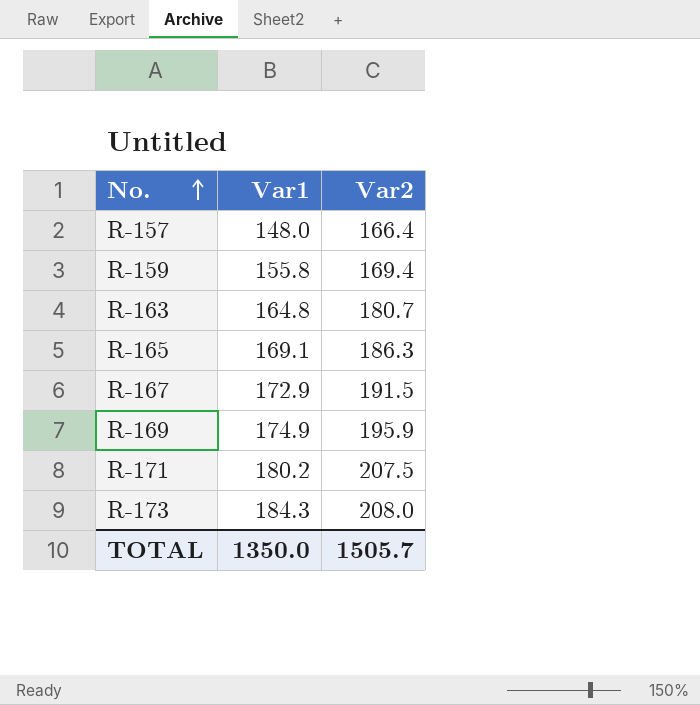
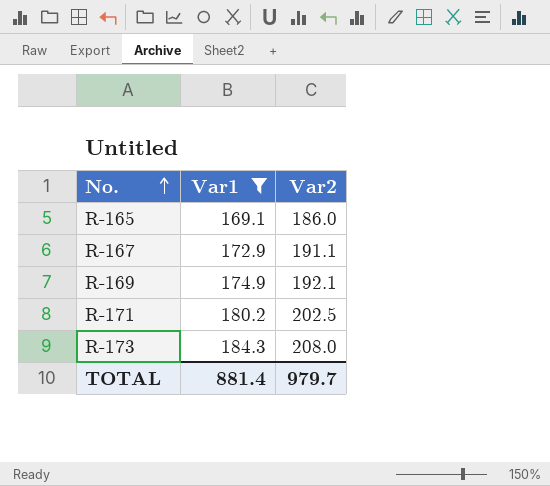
filter: none -> Var1 >= 169.1
R-165 | Var2: 186.3 -> 186.0
R-167 | Var2: 191.5 -> 191.1
R-169 | Var2: 195.9 -> 192.1
R-171 | Var2: 207.5 -> 202.5
TOTAL | Var1: 1350.0 -> 881.4
TOTAL | Var2: 1505.7 -> 979.7

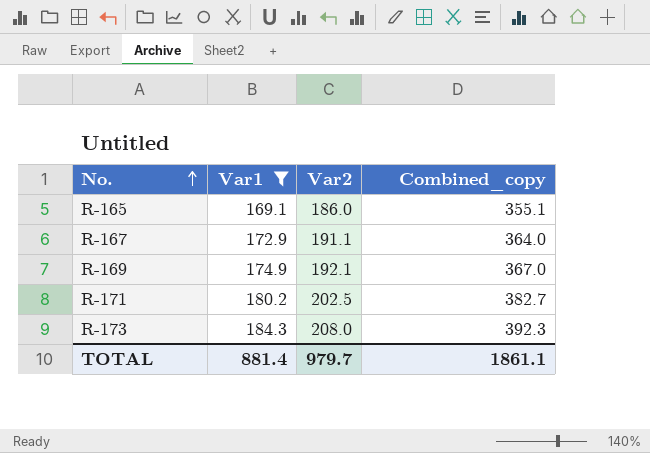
column Combined_copy | formula: none -> [Var1] + [Var2]

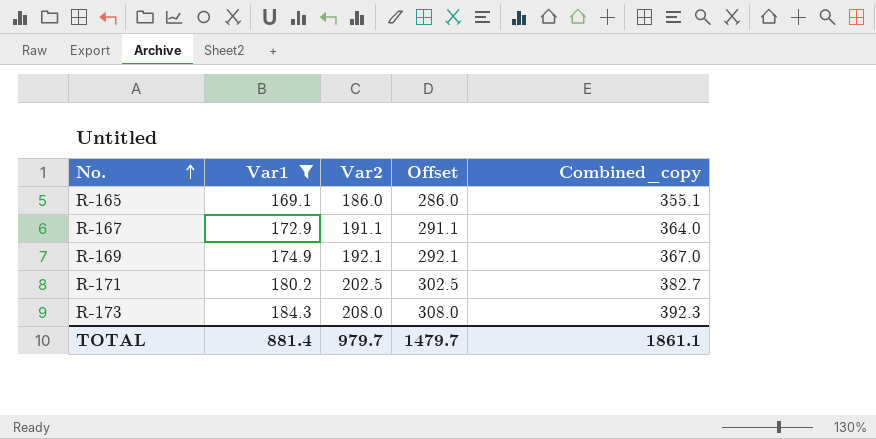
column Offset | formula: none -> [Var2] + 100

